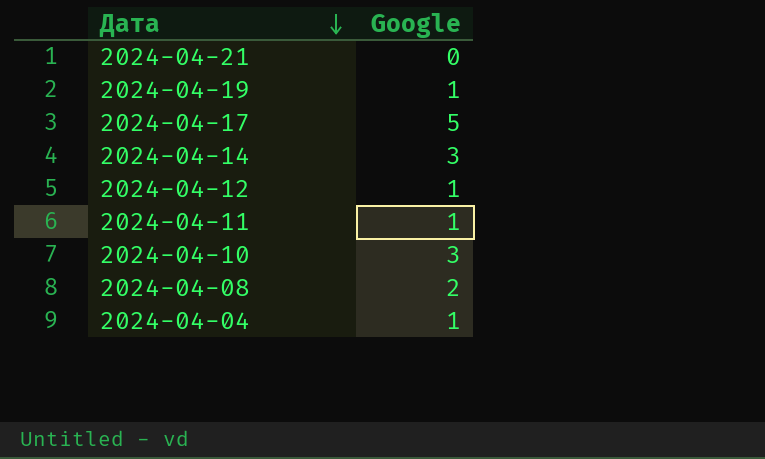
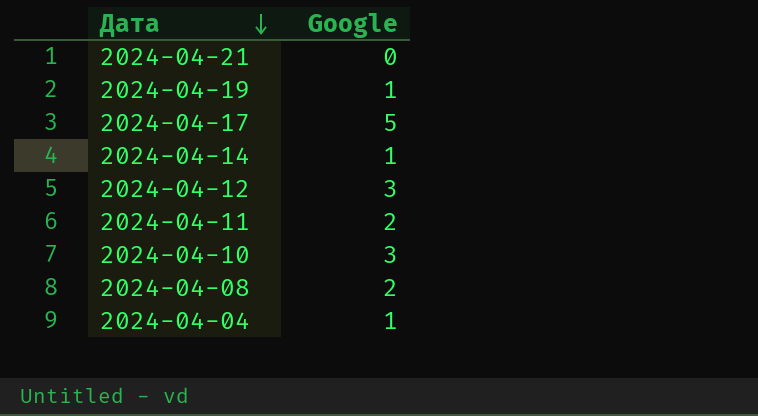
2024-04-14 | Google: 3 -> 1
2024-04-12 | Google: 1 -> 3
2024-04-11 | Google: 1 -> 2

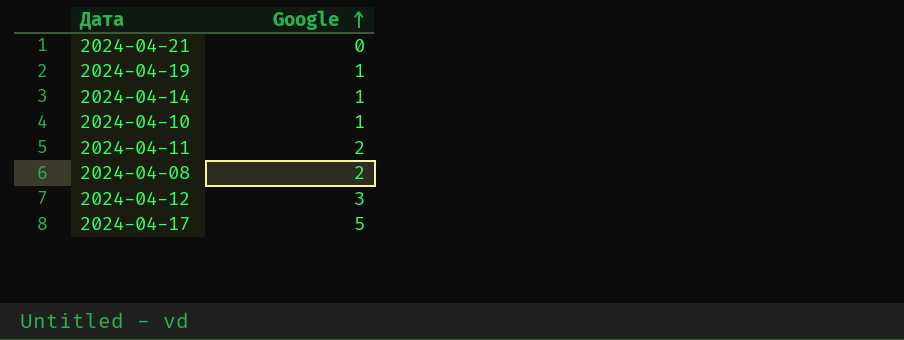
row order: Дата descending -> Google ascending
row 2024-04-04: 1 -> none
2024-04-10 | Google: 3 -> 1

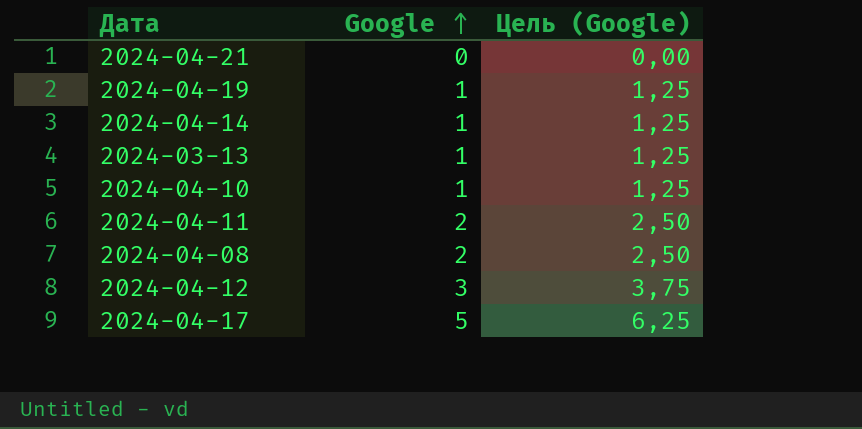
column Цель (Google) | formula: none -> [Google] * 1,25
row 2024-03-13: none -> 1 | 1,25

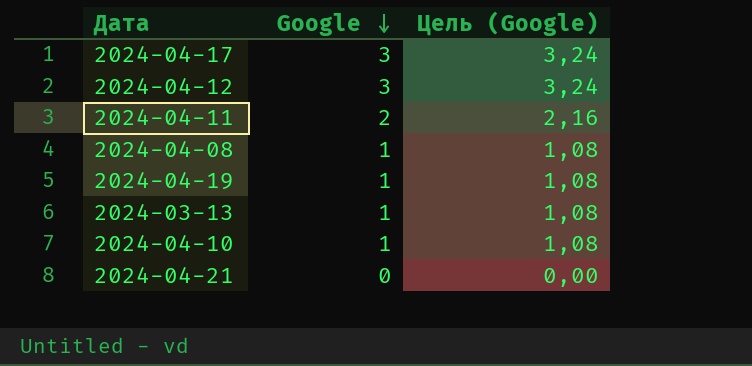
row order: Google ascending -> Google descending
column Цель (Google) | formula: [Google] * 1,25 -> [Google] * 1,08
row 2024-04-14: 1 | 1,25 -> none
2024-04-17 | Google: 5 -> 3
2024-04-08 | Google: 2 -> 1

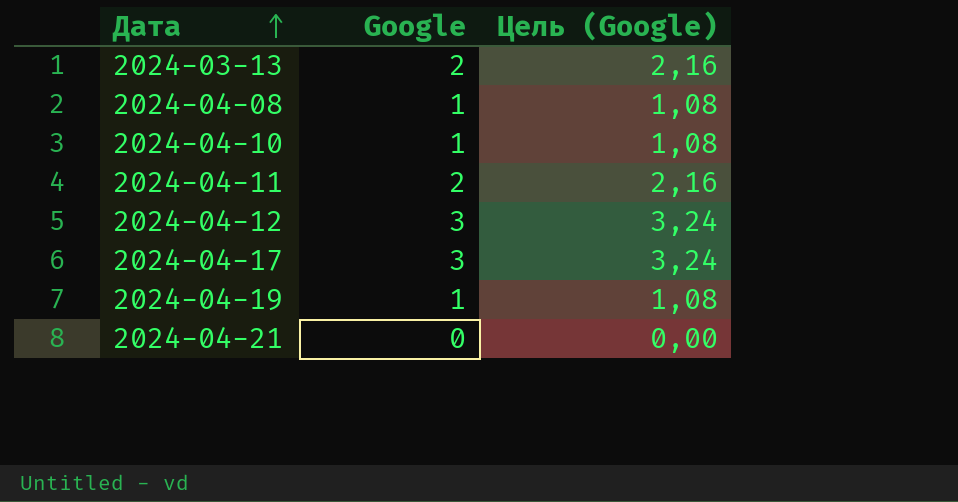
row order: Google descending -> Дата ascending
2024-03-13 | Google: 1 -> 2
2024-03-13 | Цель (Google): 1,08 -> 2,16

